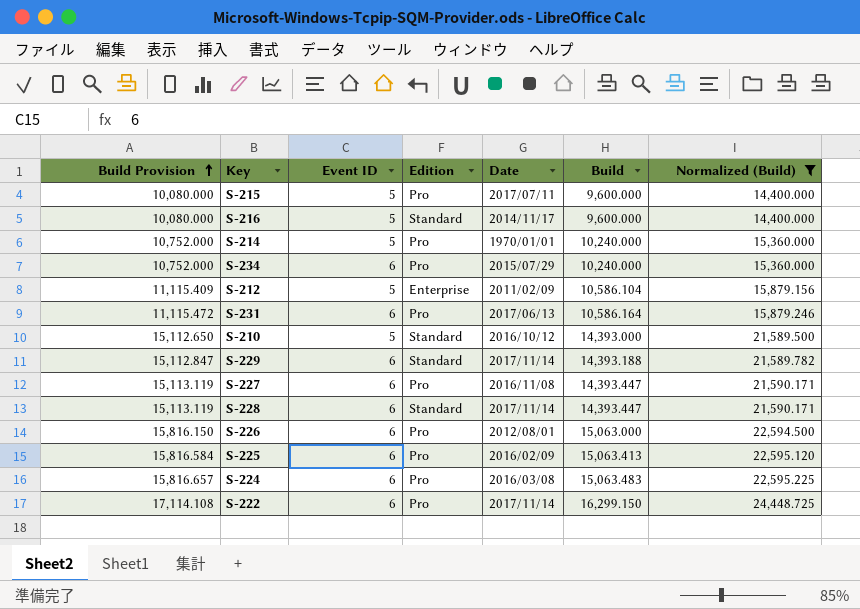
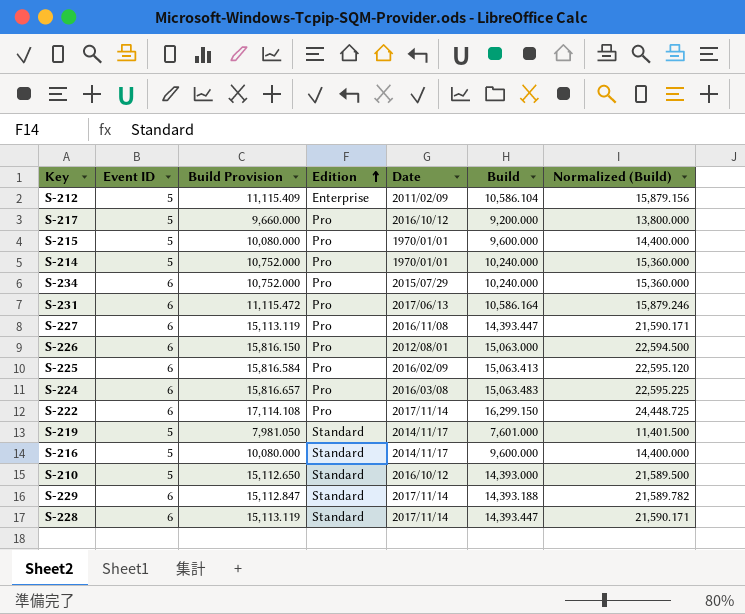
filter: Normalized (Build) >= 14,400.000 -> none
row order: Build Provision ascending -> Edition ascending
column Build Provision | position: 1 -> 3
S-215 | Date: 2017/07/11 -> 1970/01/01

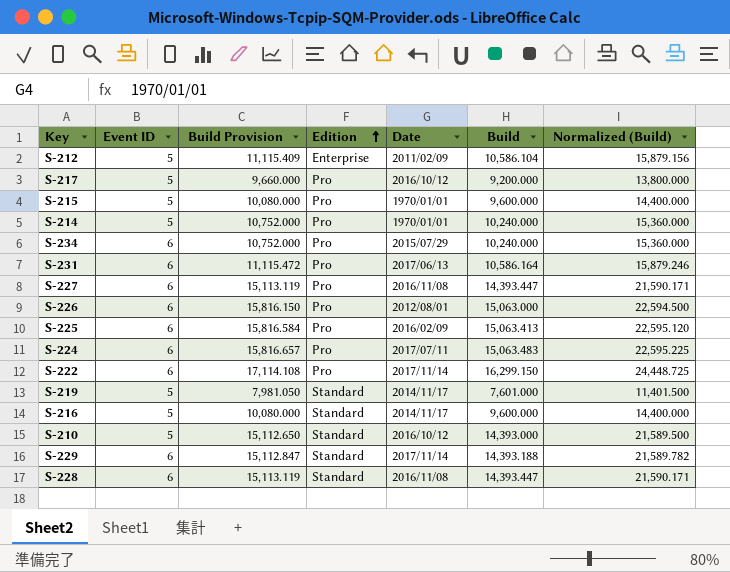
S-224 | Date: 2016/03/08 -> 2017/07/11
S-228 | Date: 2017/11/14 -> 2016/11/08

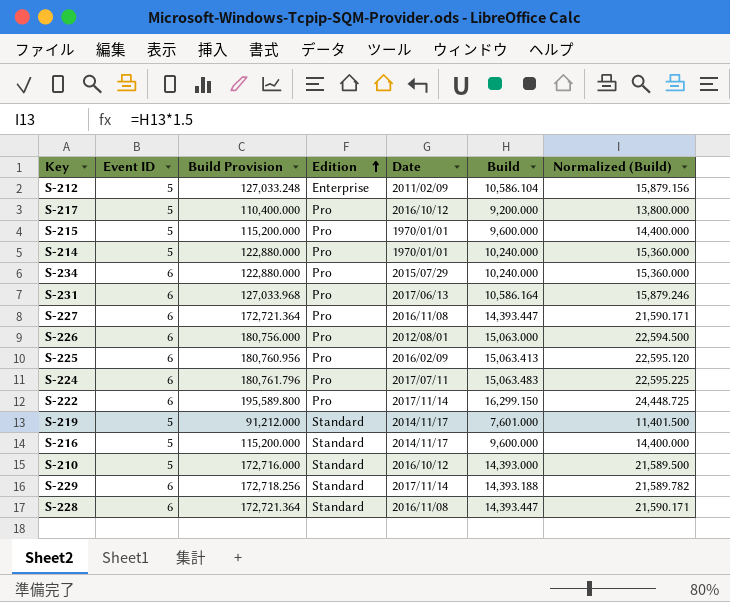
column Build Provision | formula: [Build] * 1.05 -> [Build] * 12

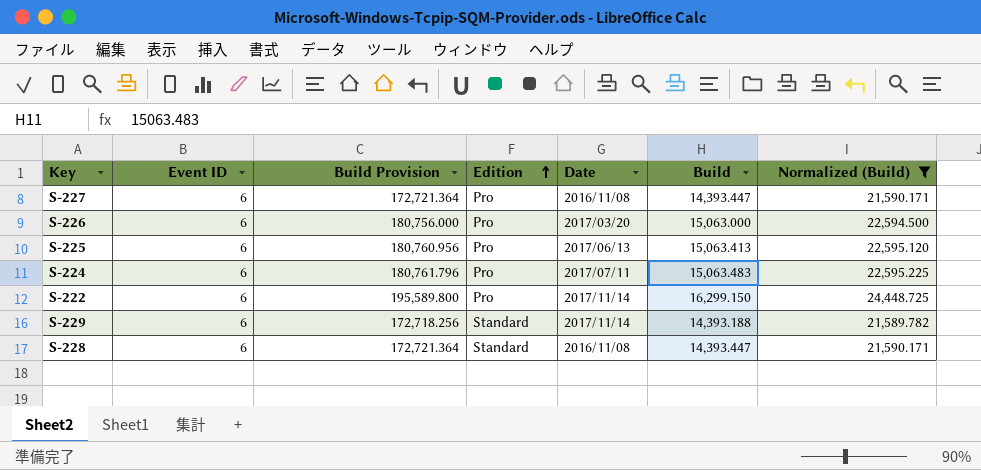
filter: none -> Normalized (Build) >= 21,589.782
S-226 | Date: 2012/08/01 -> 2017/03/20
S-225 | Date: 2016/02/09 -> 2017/06/13

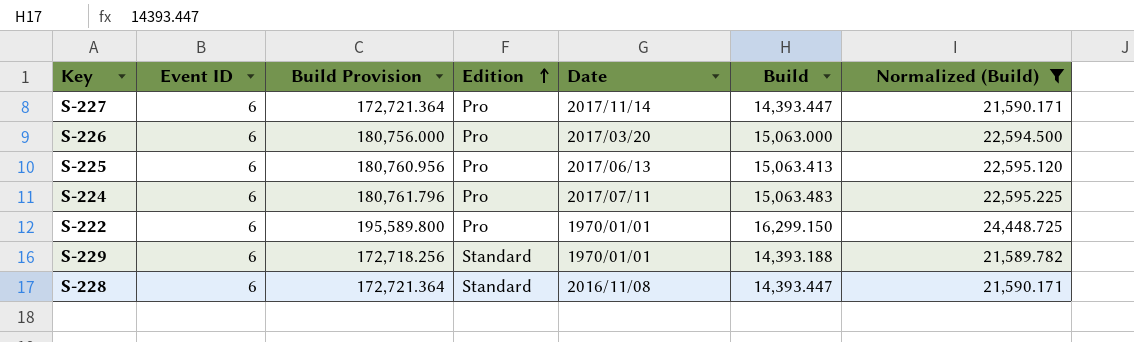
S-227 | Date: 2016/11/08 -> 2017/11/14
S-222 | Date: 2017/11/14 -> 1970/01/01
S-229 | Date: 2017/11/14 -> 1970/01/01

